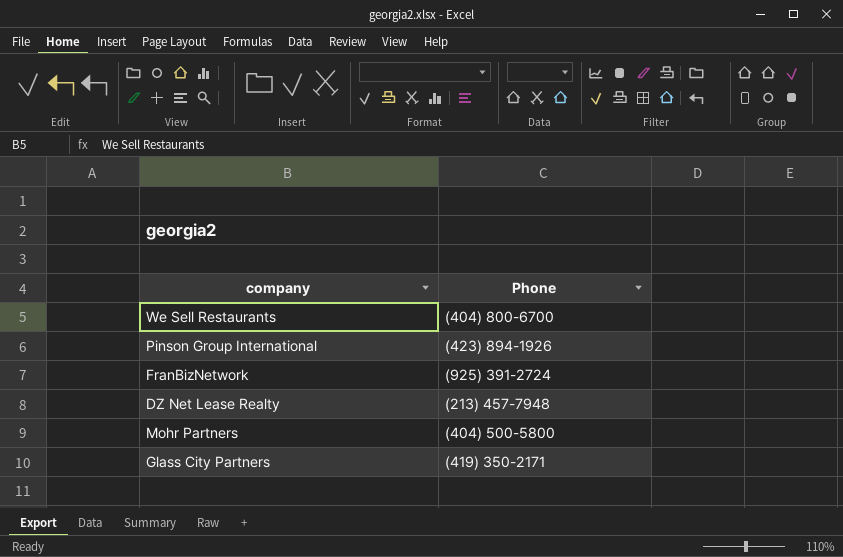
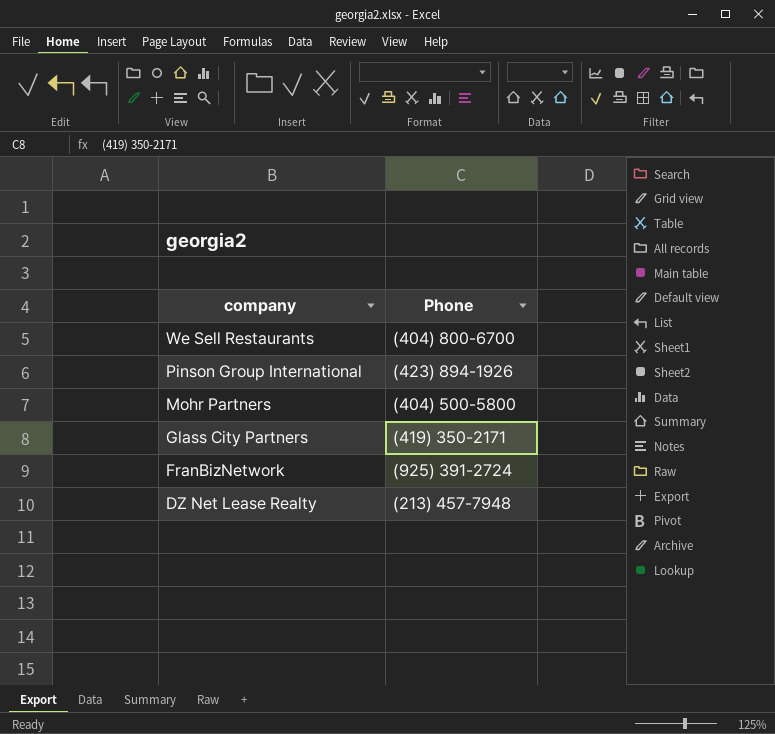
row order: none -> company descending

